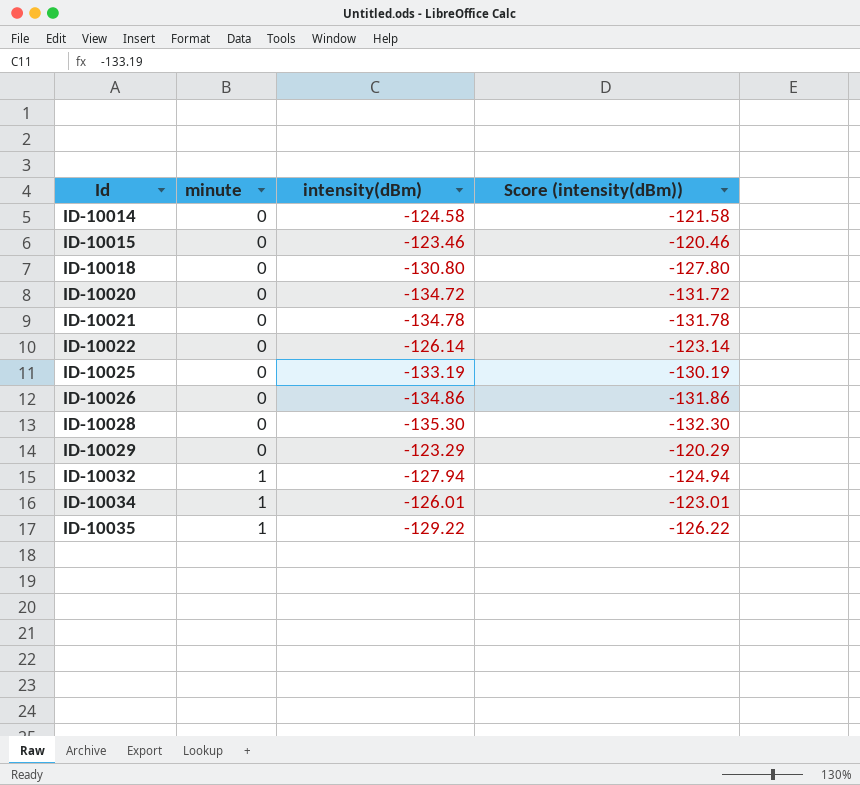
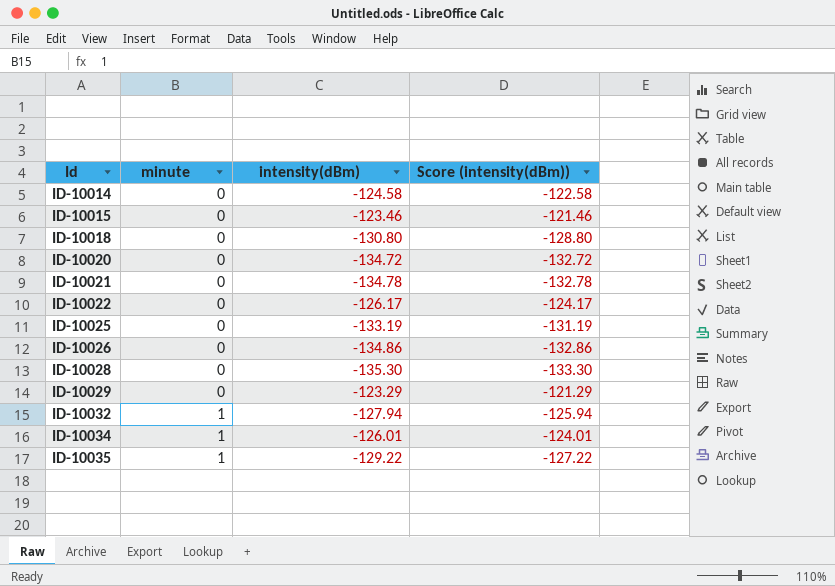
column Score (intensity(dBm)) | formula: [intensity(dBm)] + 3 -> [intensity(dBm)] + 2
ID-10022 | intensity(dBm): -126.14 -> -126.17

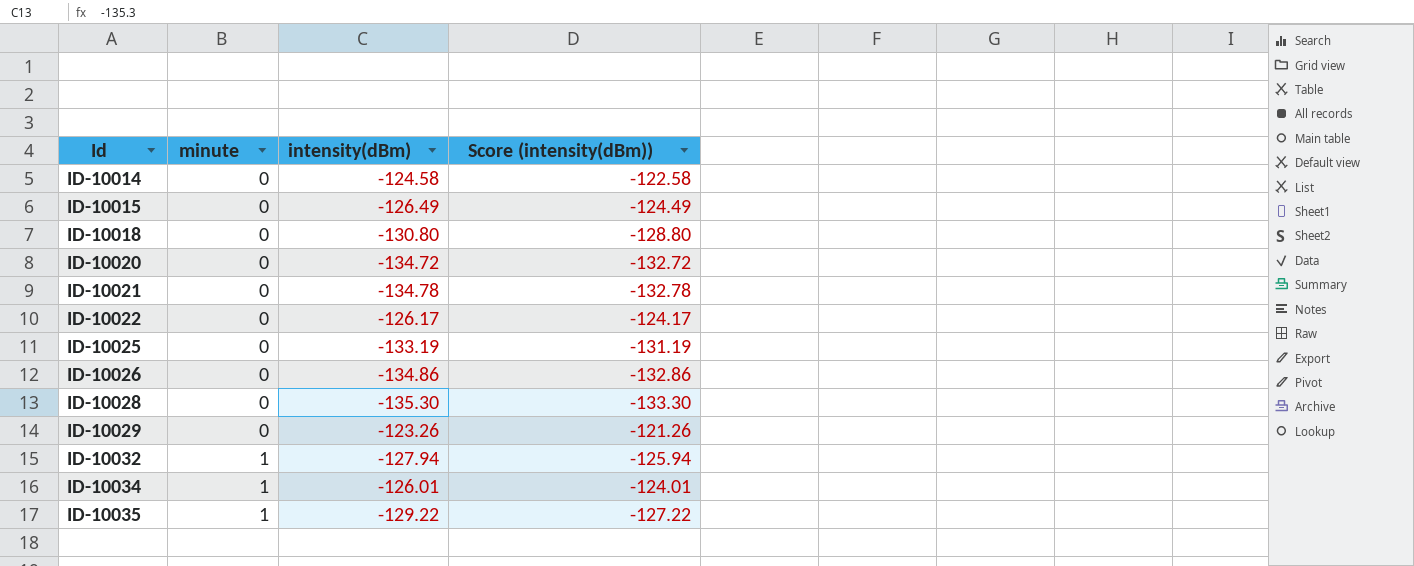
ID-10015 | intensity(dBm): -123.46 -> -126.49
ID-10015 | Score (intensity(dBm)): -121.46 -> -124.49
ID-10029 | intensity(dBm): -123.29 -> -123.26
ID-10029 | Score (intensity(dBm)): -121.29 -> -121.26

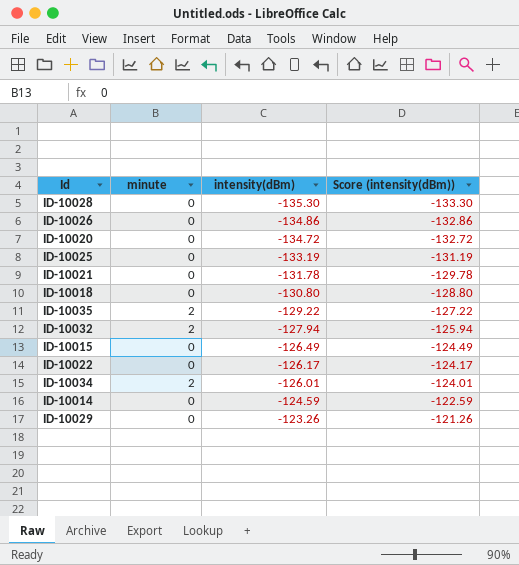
row order: Id ascending -> intensity(dBm) ascending
ID-10021 | intensity(dBm): -134.78 -> -131.78
ID-10021 | Score (intensity(dBm)): -132.78 -> -129.78
ID-10035 | minute: 1 -> 2
ID-10032 | minute: 1 -> 2
ID-10034 | minute: 1 -> 2
ID-10014 | intensity(dBm): -124.58 -> -124.59
ID-10014 | Score (intensity(dBm)): -122.58 -> -122.59

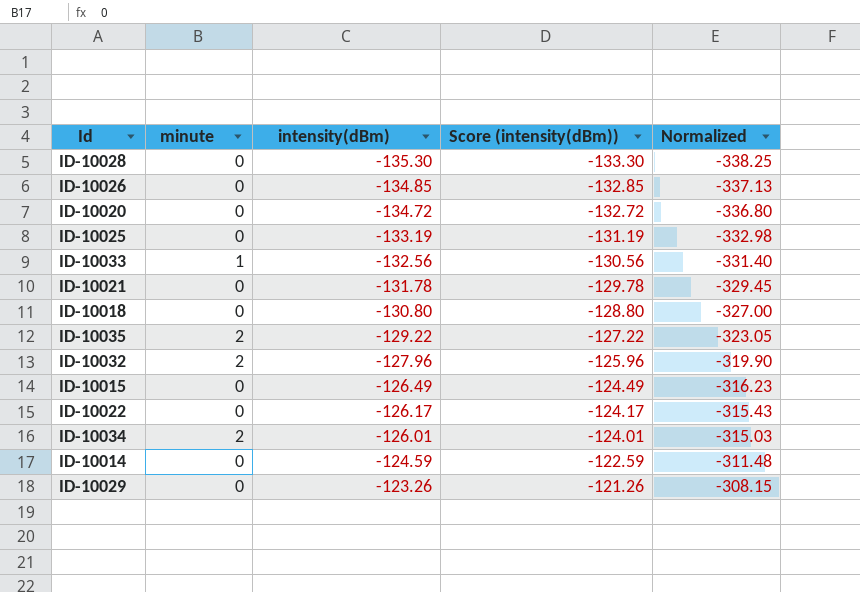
column Normalized | formula: none -> [intensity(dBm)] * 2.5
ID-10026 | intensity(dBm): -134.86 -> -134.85
ID-10026 | Score (intensity(dBm)): -132.86 -> -132.85
row ID-10033: none -> 1 | -132.56 | -130.56 | -331.40
ID-10032 | intensity(dBm): -127.94 -> -127.96
ID-10032 | Score (intensity(dBm)): -125.94 -> -125.96

